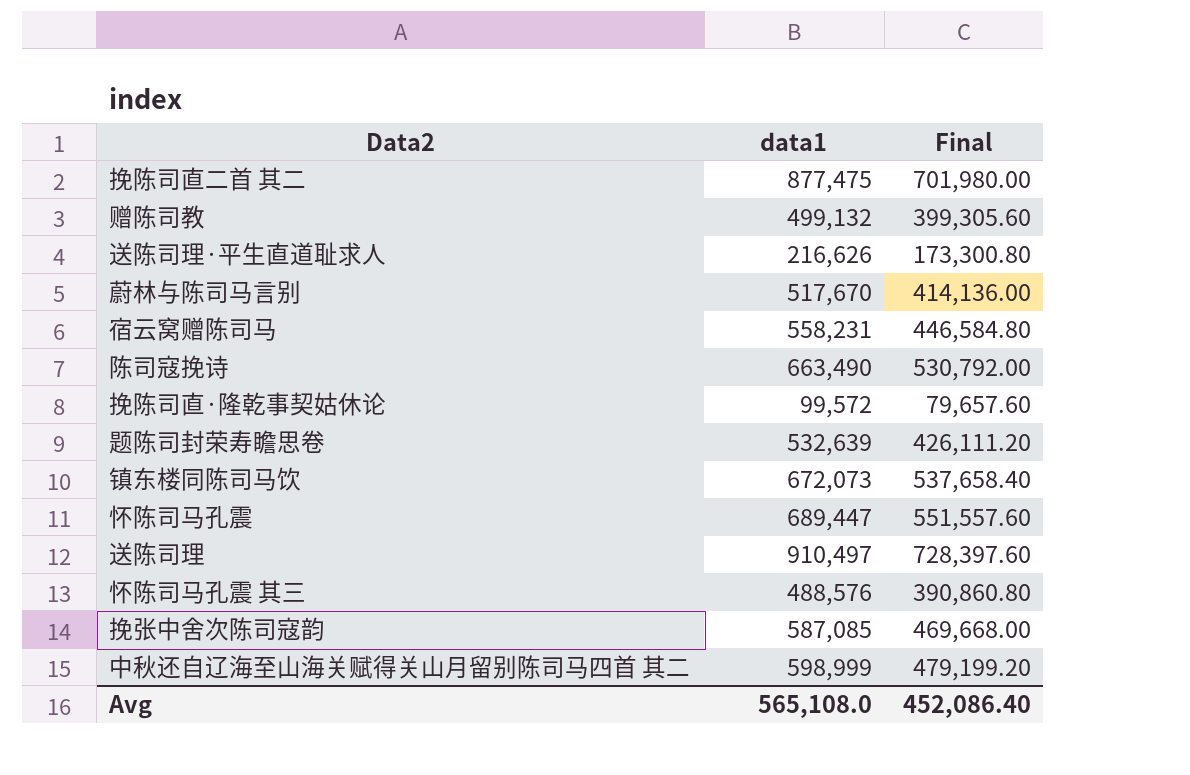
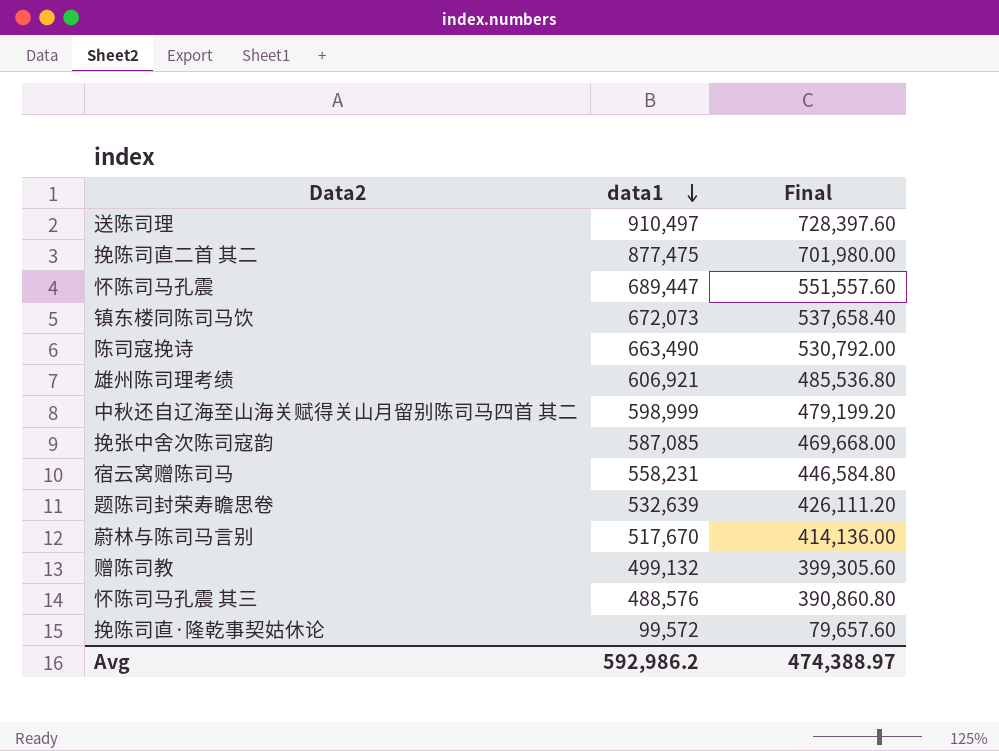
row order: none -> data1 descending
row 送陈司理·平生直道耻求人: 216,626 | 173,300.80 -> none
row 雄州陈司理考绩: none -> 606,921 | 485,536.80
Avg | data1: 565,108.0 -> 592,986.2
Avg | Final: 452,086.40 -> 474,388.97

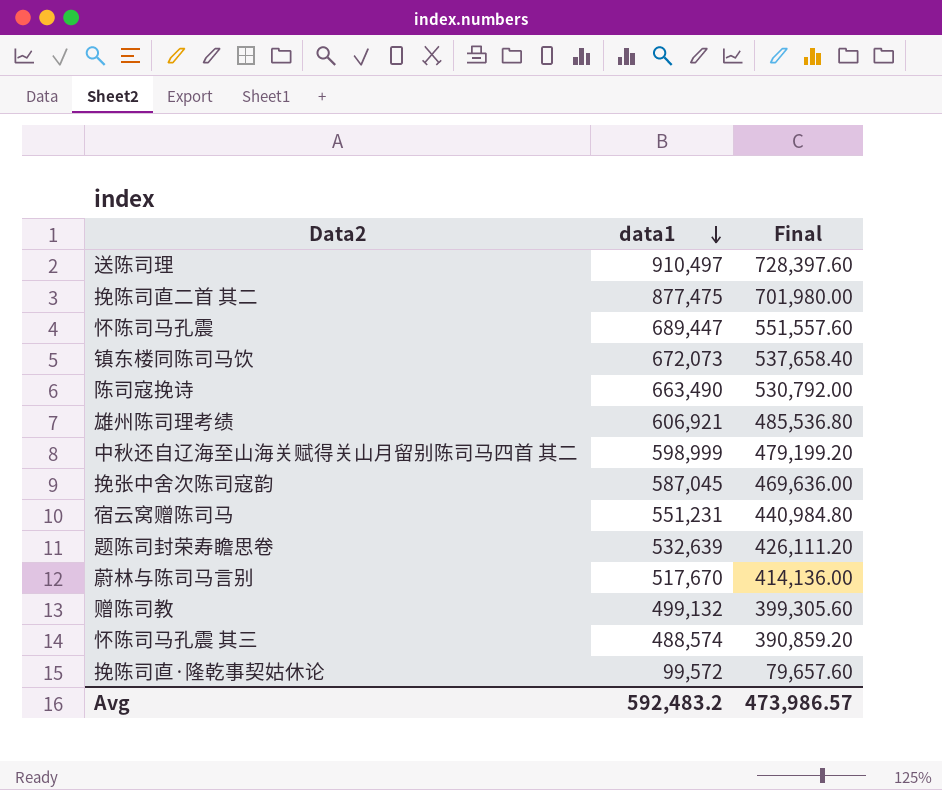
挽张中舍次陈司寇韵 | data1: 587,085 -> 587,045
挽张中舍次陈司寇韵 | Final: 469,668.00 -> 469,636.00
宿云窝赠陈司马 | data1: 558,231 -> 551,231
宿云窝赠陈司马 | Final: 446,584.80 -> 440,984.80
怀陈司马孔震 其三 | data1: 488,576 -> 488,574
怀陈司马孔震 其三 | Final: 390,860.80 -> 390,859.20
Avg | data1: 592,986.2 -> 592,483.2
Avg | Final: 474,388.97 -> 473,986.57

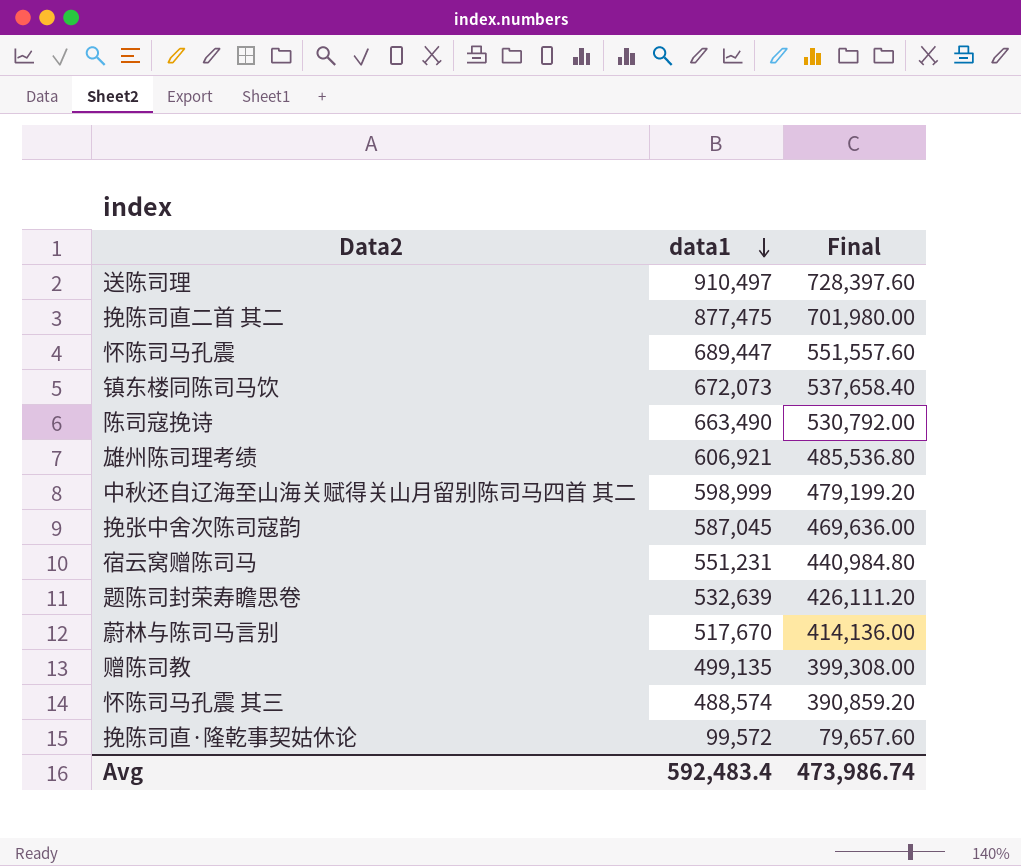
赠陈司教 | data1: 499,132 -> 499,135
赠陈司教 | Final: 399,305.60 -> 399,308.00
Avg | data1: 592,483.2 -> 592,483.4
Avg | Final: 473,986.57 -> 473,986.74

